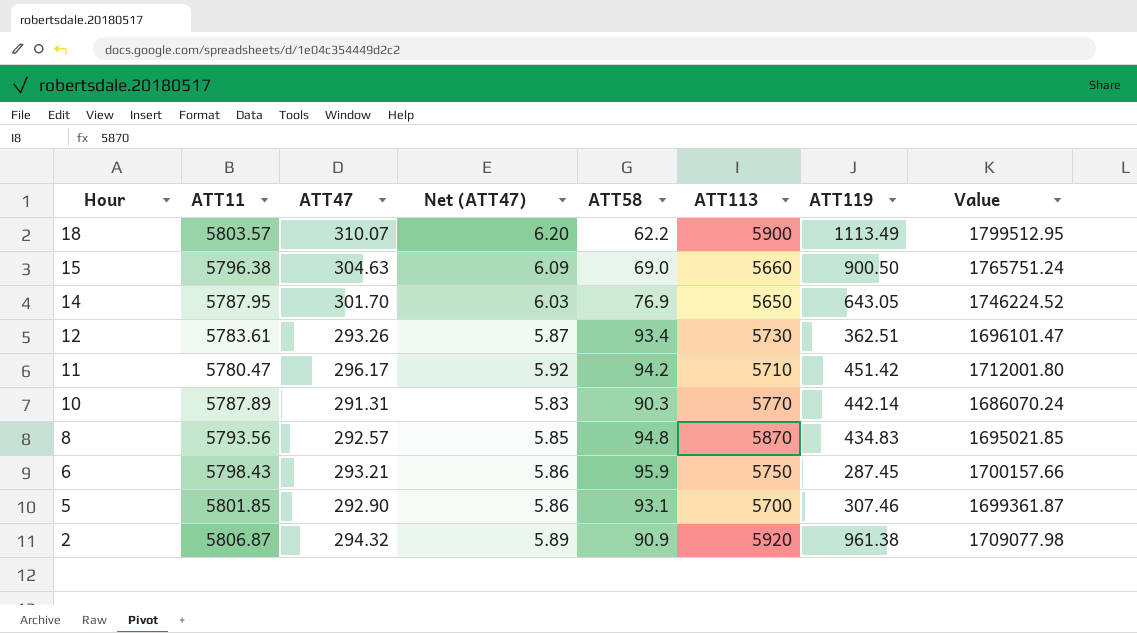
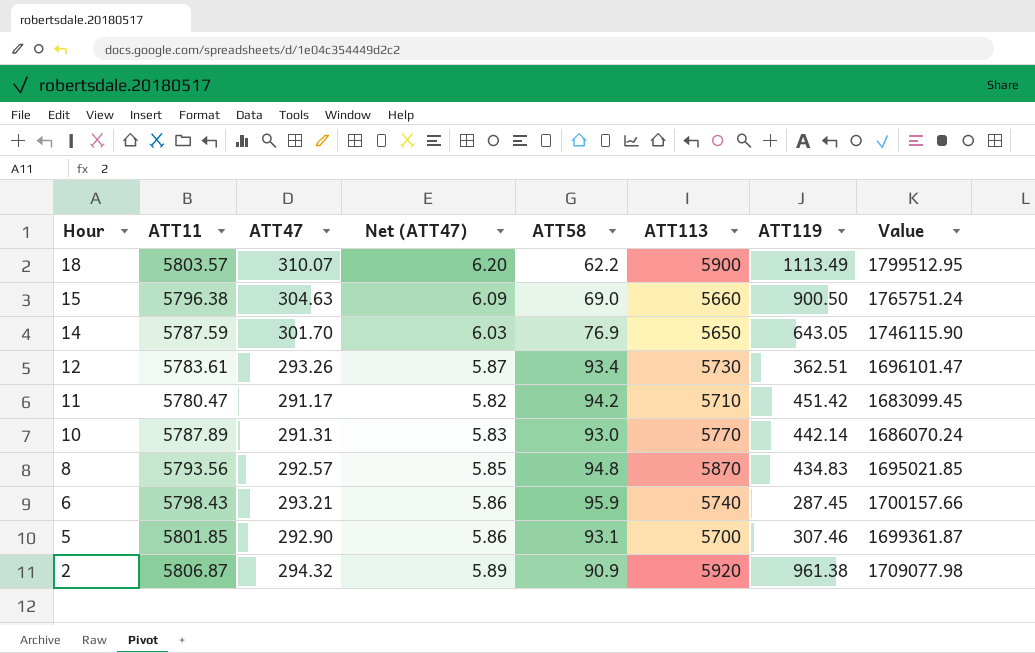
14 | ATT11: 5787.95 -> 5787.59
14 | Value: 1746224.52 -> 1746115.90
11 | ATT47: 296.17 -> 291.17
11 | Net (ATT47): 5.92 -> 5.82
11 | Value: 1712001.80 -> 1683099.45
10 | ATT58: 90.3 -> 93.0
6 | ATT113: 5750 -> 5740

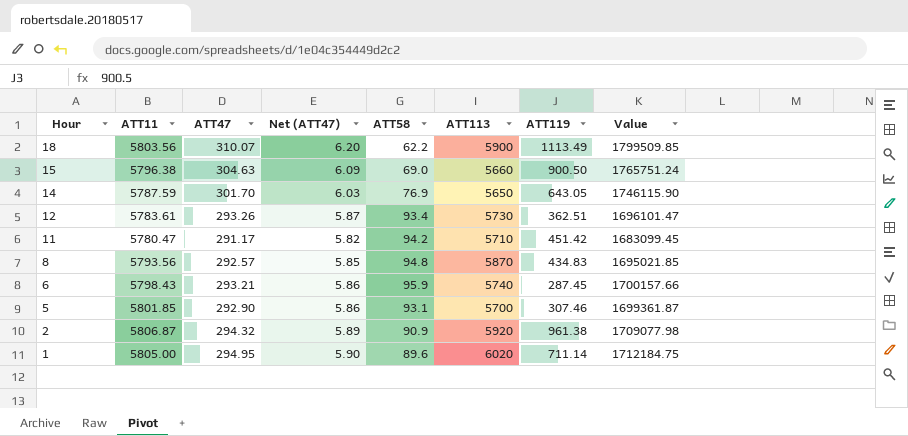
row 10: 5787.89 | 291.31 | 5.83 | 93.0 | 5770 | 442.14 | 1686070.24 -> none
18 | ATT11: 5803.57 -> 5803.56
18 | Value: 1799512.95 -> 1799509.85
row 1: none -> 5805.00 | 294.95 | 5.90 | 89.6 | 6020 | 711.14 | 1712184.75

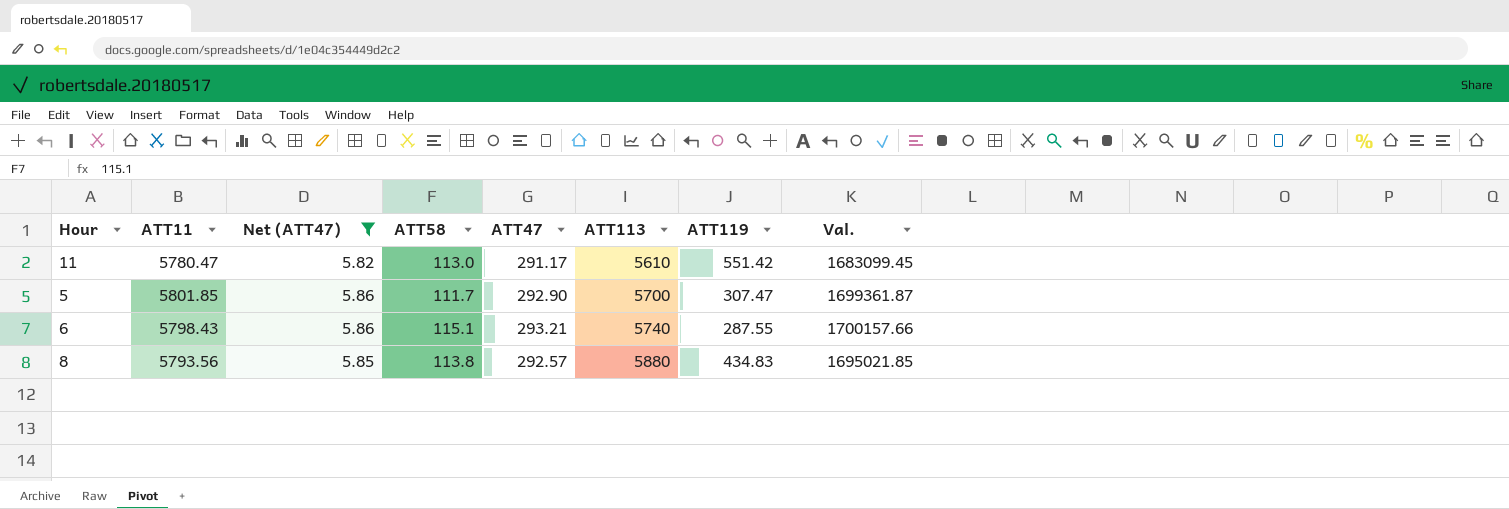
filter: none -> Net (ATT47) <= 5.86
row order: Hour descending -> ATT113 ascending
column ATT47 | position: 3 -> 5
column name: Value -> Val.
11 | ATT58: 94.2 -> 113.0
11 | ATT113: 5710 -> 5610
11 | ATT119: 451.42 -> 551.42
5 | ATT58: 93.1 -> 111.7
5 | ATT119: 307.46 -> 307.47
6 | ATT58: 95.9 -> 115.1
6 | ATT119: 287.45 -> 287.55
8 | ATT58: 94.8 -> 113.8
8 | ATT113: 5870 -> 5880

